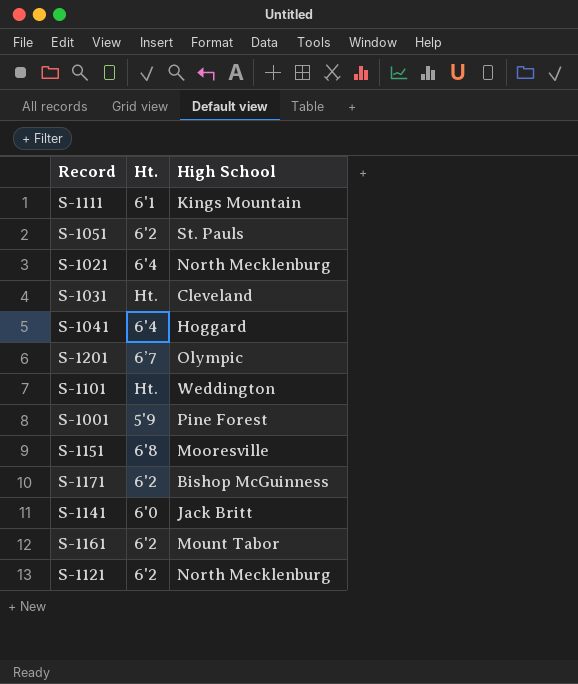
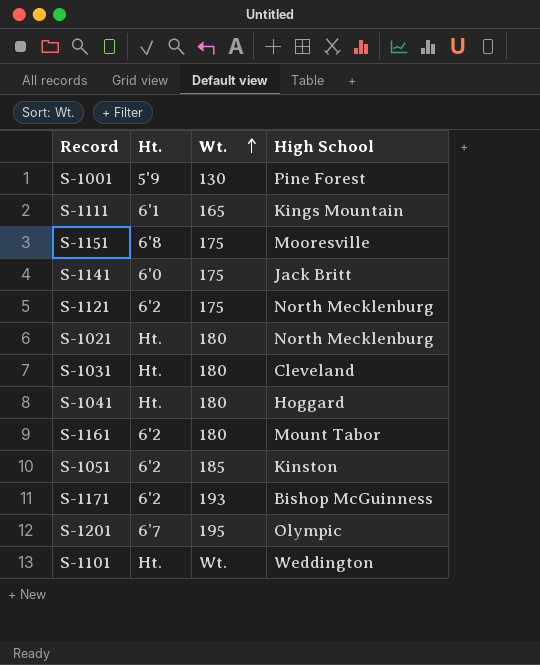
row order: none -> Wt. ascending
column Wt. | position: none -> 3
S-1021 | Ht.: 6'4 -> Ht.
S-1041 | Ht.: 6'4 -> Ht.
S-1051 | High School: St. Pauls -> Kinston

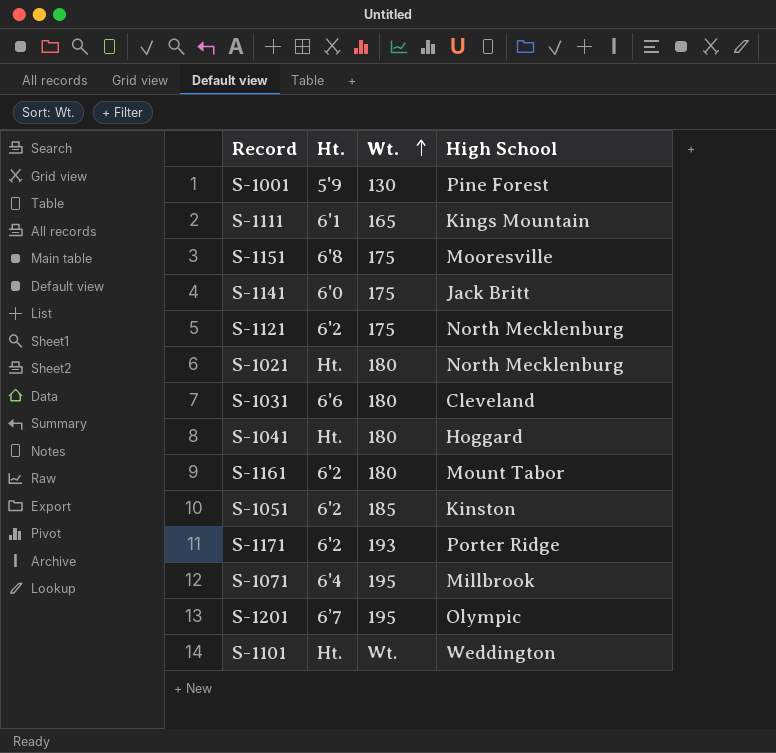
S-1031 | Ht.: Ht. -> 6'6
S-1171 | High School: Bishop McGuinness -> Porter Ridge
row S-1071: none -> 6'4 | 195 | Millbrook

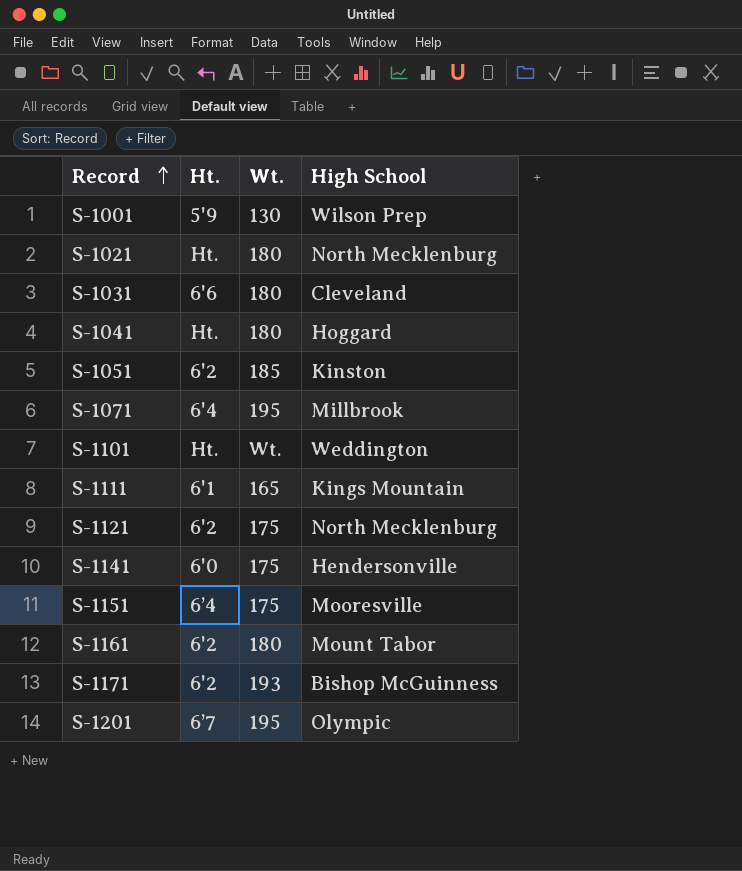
row order: Wt. ascending -> Record ascending
S-1001 | High School: Pine Forest -> Wilson Prep
S-1141 | High School: Jack Britt -> Hendersonville
S-1151 | Ht.: 6'8 -> 6’4
S-1171 | High School: Porter Ridge -> Bishop McGuinness

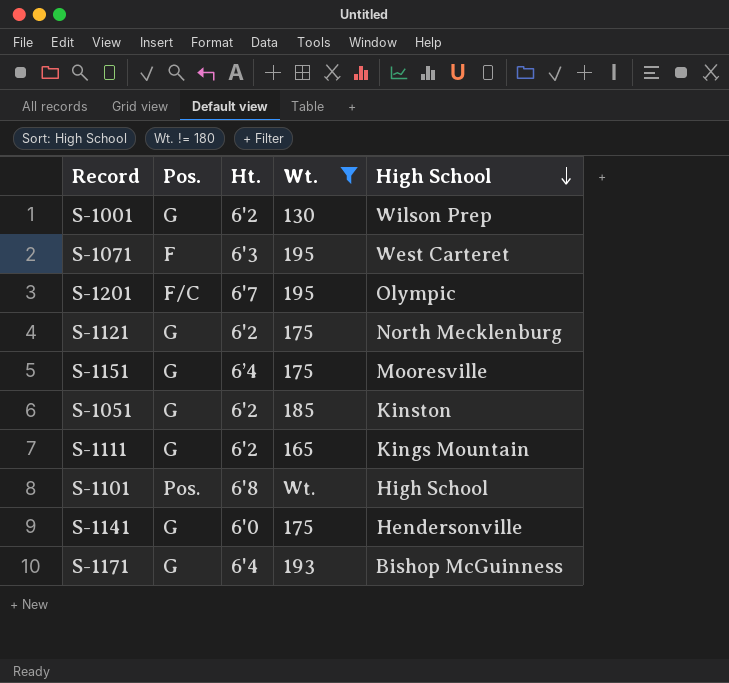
filter: none -> Wt. != 180
row order: Record ascending -> High School descending
column Pos. | position: none -> 2
S-1001 | Ht.: 5'9 -> 6'2
S-1071 | Ht.: 6'4 -> 6'3
S-1071 | High School: Millbrook -> West Carteret
S-1201 | Ht.: 6’7 -> 6'7
S-1111 | Ht.: 6'1 -> 6'2
S-1101 | Ht.: Ht. -> 6'8
S-1101 | High School: Weddington -> High School
S-1171 | Ht.: 6'2 -> 6'4

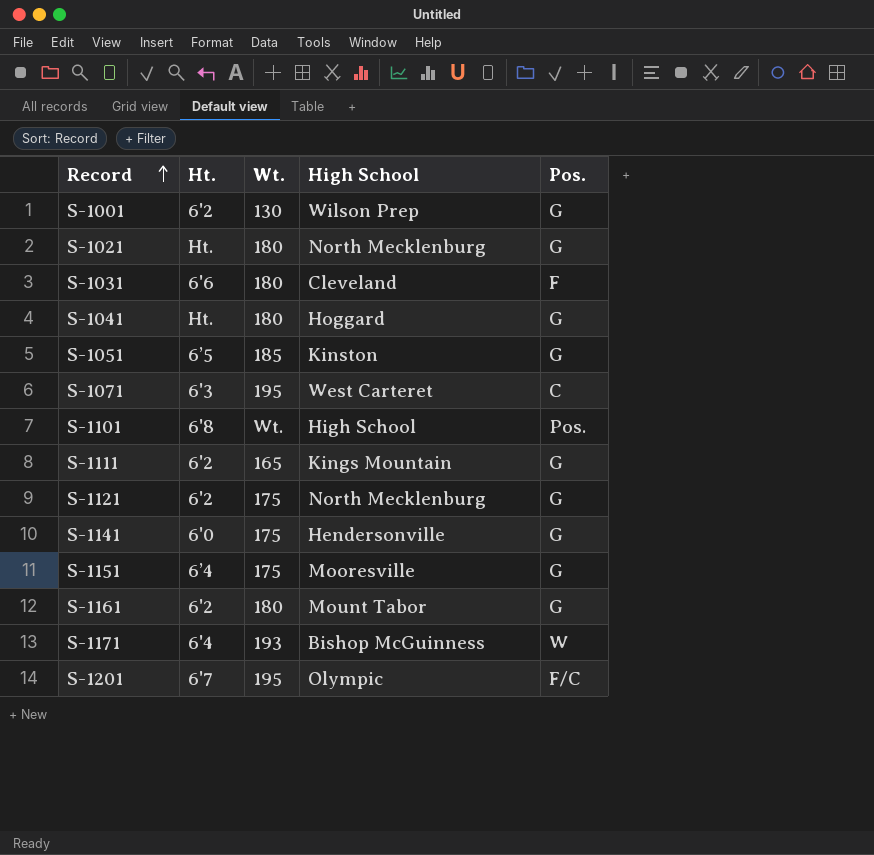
filter: Wt. != 180 -> none
row order: High School descending -> Record ascending
column Pos. | position: 2 -> 5
S-1051 | Ht.: 6'2 -> 6’5
S-1071 | Pos.: F -> C
S-1171 | Pos.: G -> W

